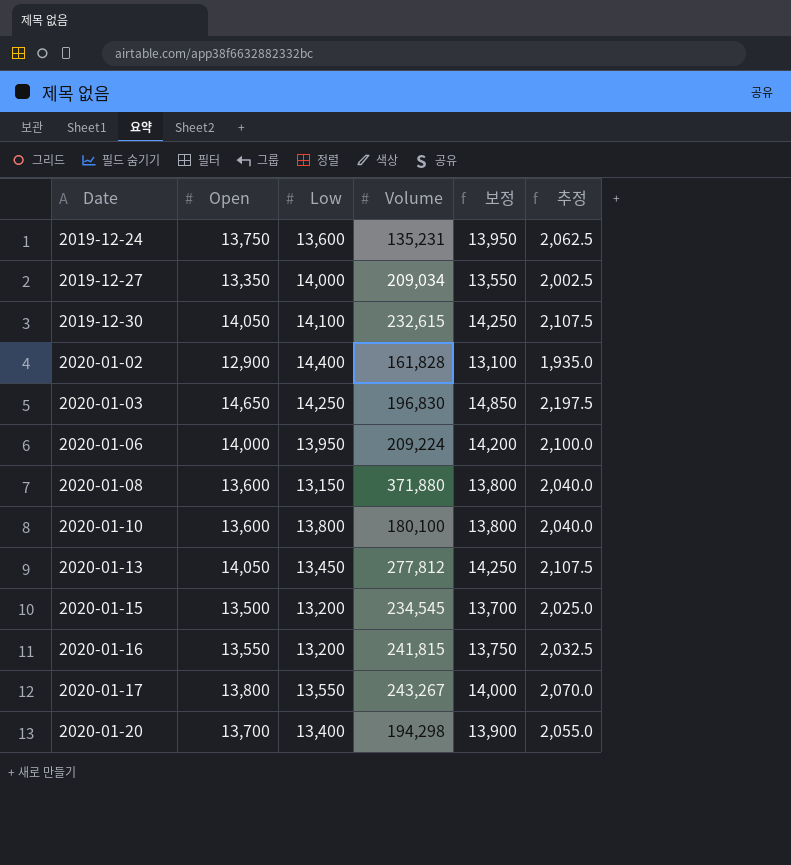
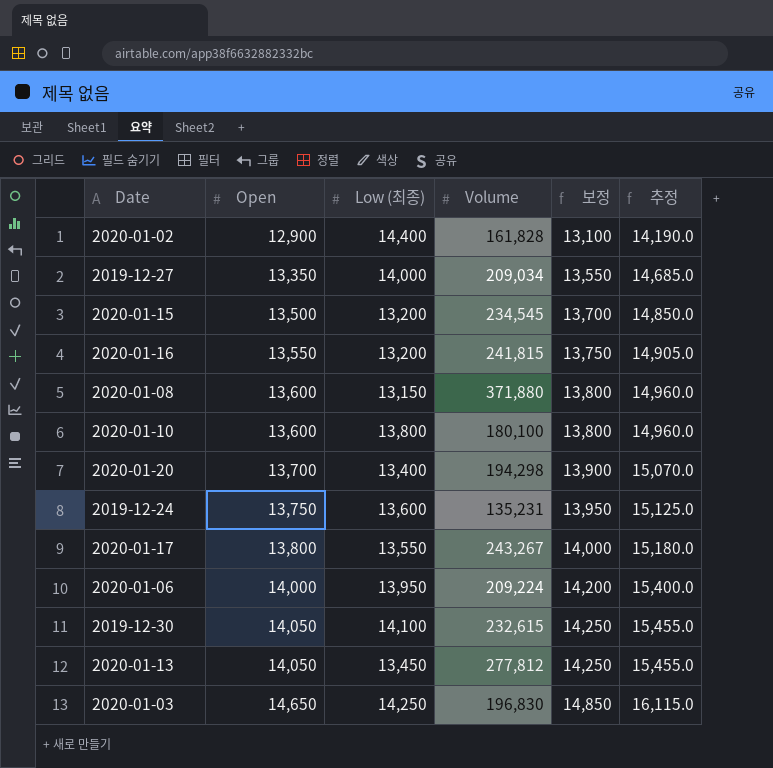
row order: Date ascending -> Open ascending
column name: Low -> Low (최종)
column 추정 | formula: [Open] * 0.15 -> [Open] * 1.1

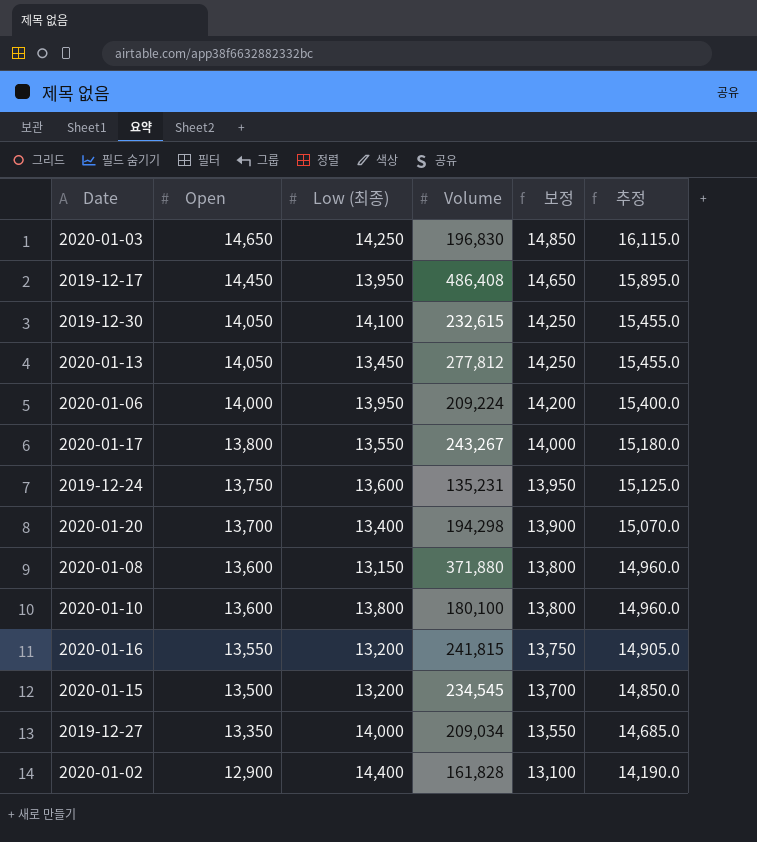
row order: Open ascending -> Open descending
row 2019-12-17: none -> 14,450 | 13,950 | 486,408 | 14,650 | 15,895.0

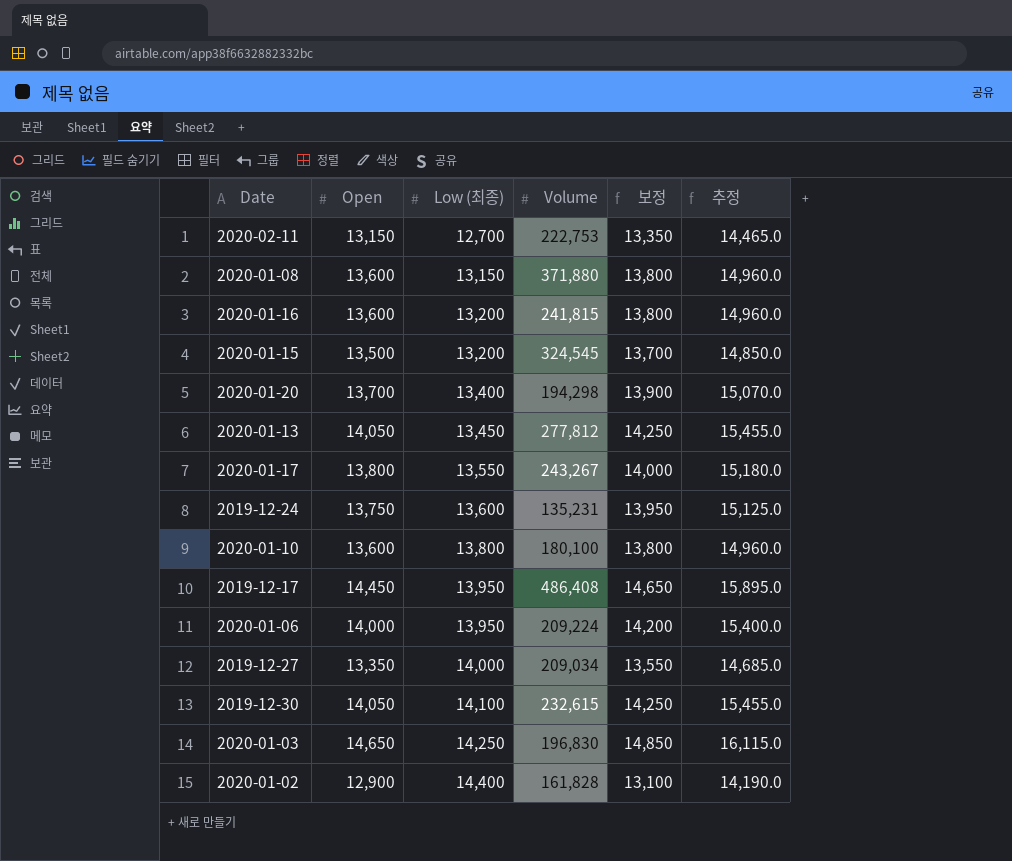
row order: Open descending -> Low (최종) ascending
row 2020-02-11: none -> 13,150 | 12,700 | 222,753 | 13,350 | 14,465.0
2020-01-16 | Open: 13,550 -> 13,600
2020-01-16 | 보정: 13,750 -> 13,800
2020-01-16 | 추정: 14,905.0 -> 14,960.0
2020-01-15 | Volume: 234,545 -> 324,545

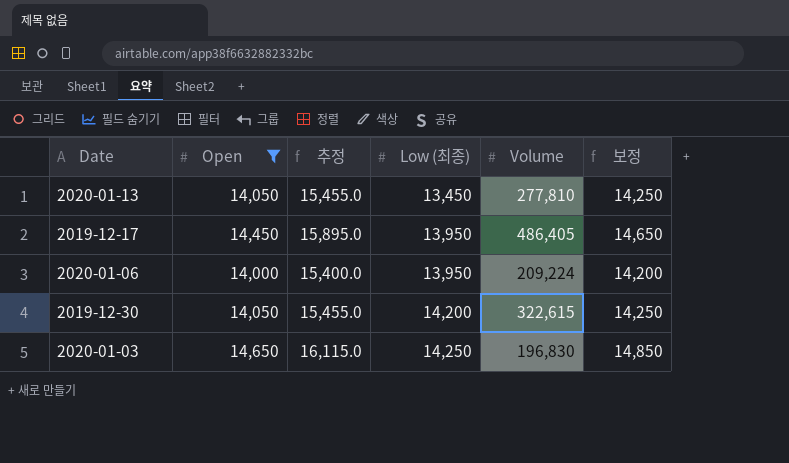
filter: none -> Open >= 14,000
column 추정 | position: 6 -> 3
2020-01-13 | Volume: 277,812 -> 277,810
2019-12-17 | Volume: 486,408 -> 486,405
2019-12-30 | Low (최종): 14,100 -> 14,200
2019-12-30 | Volume: 232,615 -> 322,615

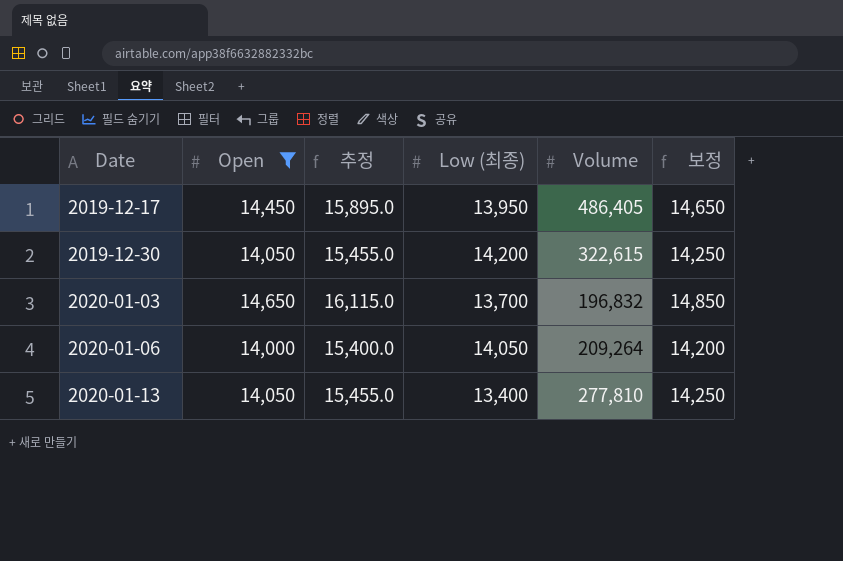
row order: Low (최종) ascending -> Date ascending
2020-01-03 | Low (최종): 14,250 -> 13,700
2020-01-03 | Volume: 196,830 -> 196,832
2020-01-06 | Low (최종): 13,950 -> 14,050
2020-01-06 | Volume: 209,224 -> 209,264
2020-01-13 | Low (최종): 13,450 -> 13,400

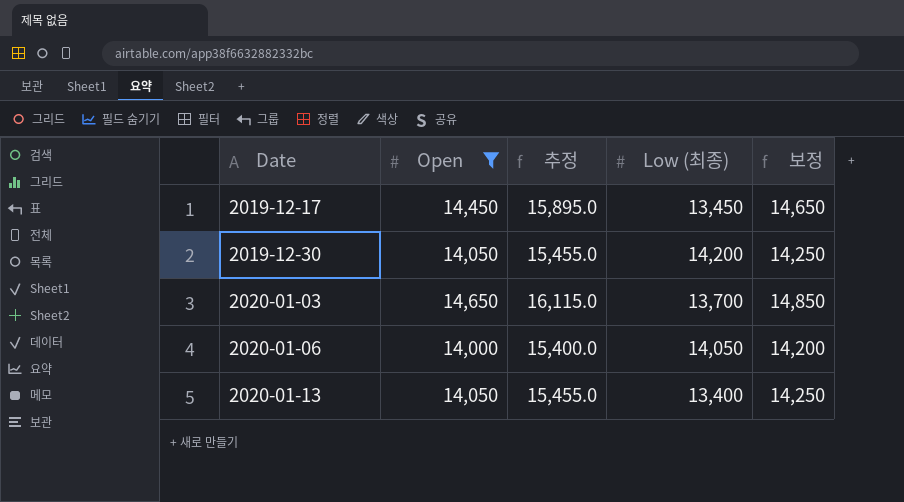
column Volume | position: 5 -> none
2019-12-17 | Low (최종): 13,950 -> 13,450

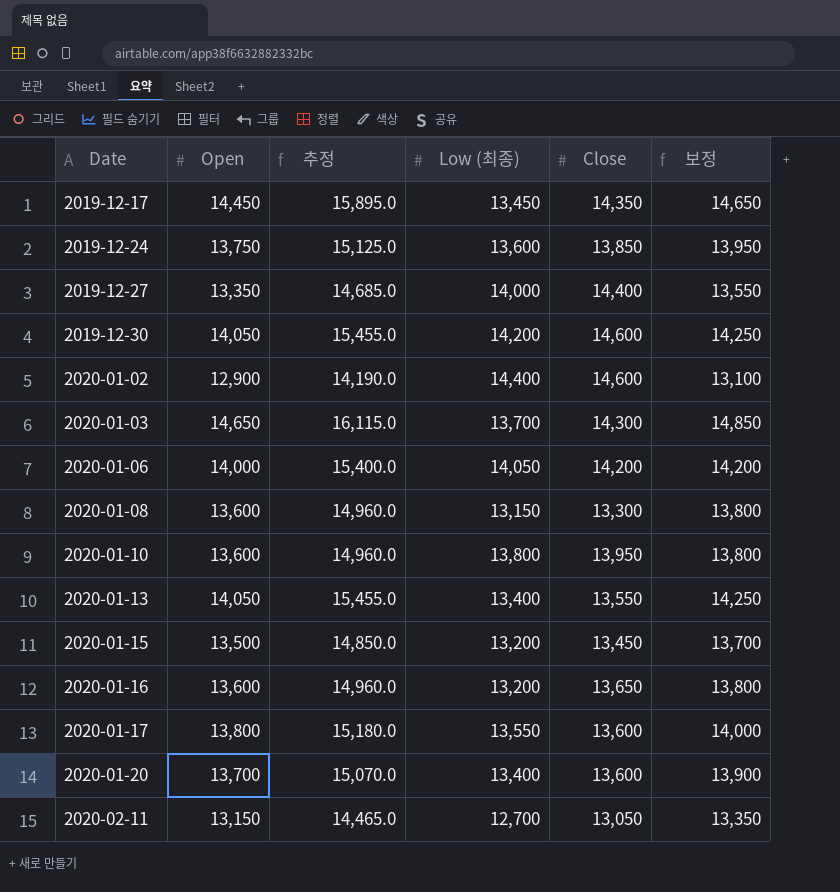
filter: Open >= 14,000 -> none
column Close | position: none -> 5

